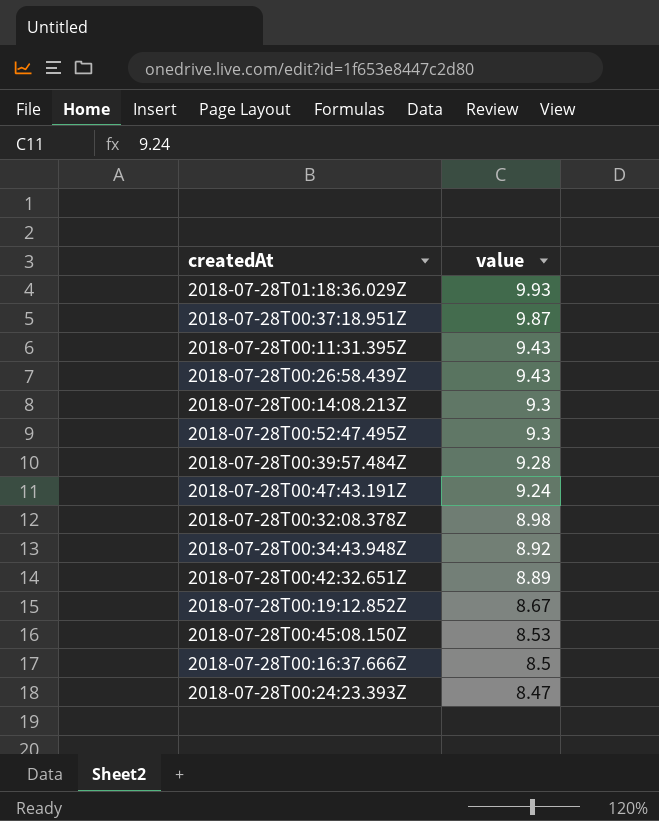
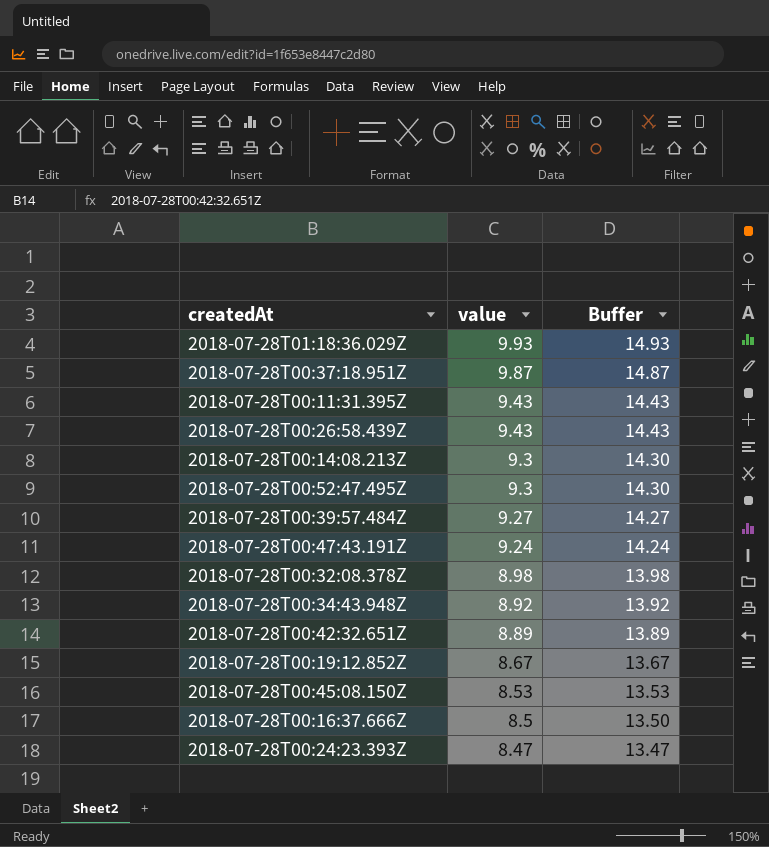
column Buffer | formula: none -> [value] + 5
2018-07-28T00:39:57.484Z | value: 9.28 -> 9.27

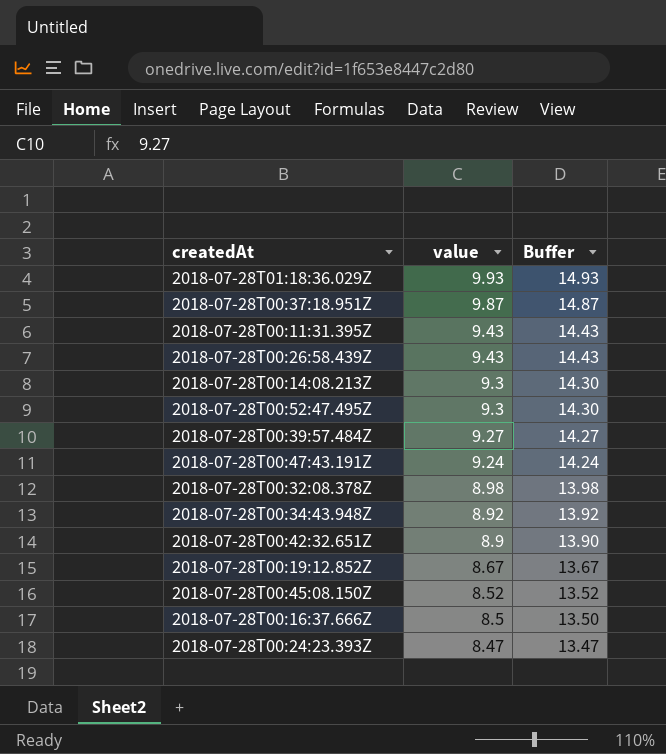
2018-07-28T00:42:32.651Z | value: 8.89 -> 8.9
2018-07-28T00:42:32.651Z | Buffer: 13.89 -> 13.90
2018-07-28T00:45:08.150Z | value: 8.53 -> 8.52
2018-07-28T00:45:08.150Z | Buffer: 13.53 -> 13.52

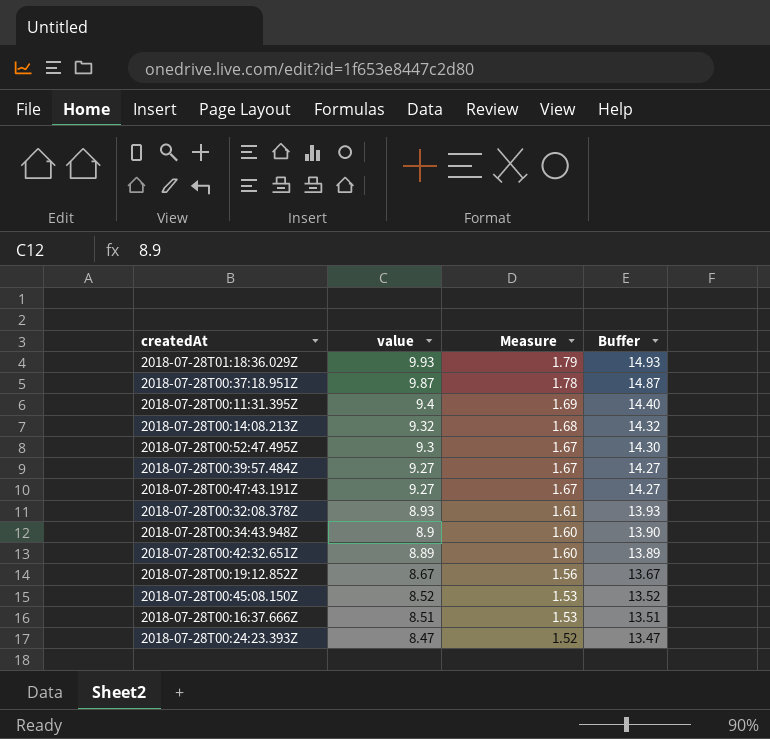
column Measure | formula: none -> [value] * 0.18
row 2018-07-28T00:26:58.439Z: 9.43 | 14.43 -> none
2018-07-28T00:11:31.395Z | value: 9.43 -> 9.4
2018-07-28T00:11:31.395Z | Buffer: 14.43 -> 14.40
2018-07-28T00:14:08.213Z | value: 9.3 -> 9.32
2018-07-28T00:14:08.213Z | Buffer: 14.30 -> 14.32
2018-07-28T00:47:43.191Z | value: 9.24 -> 9.27
2018-07-28T00:47:43.191Z | Buffer: 14.24 -> 14.27
2018-07-28T00:32:08.378Z | value: 8.98 -> 8.93
2018-07-28T00:32:08.378Z | Buffer: 13.98 -> 13.93
2018-07-28T00:34:43.948Z | value: 8.92 -> 8.9
2018-07-28T00:34:43.948Z | Buffer: 13.92 -> 13.90
2018-07-28T00:42:32.651Z | value: 8.9 -> 8.89
2018-07-28T00:42:32.651Z | Buffer: 13.90 -> 13.89
2018-07-28T00:16:37.666Z | value: 8.5 -> 8.51
2018-07-28T00:16:37.666Z | Buffer: 13.50 -> 13.51

